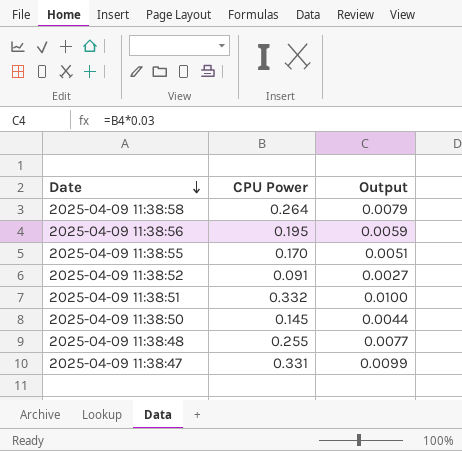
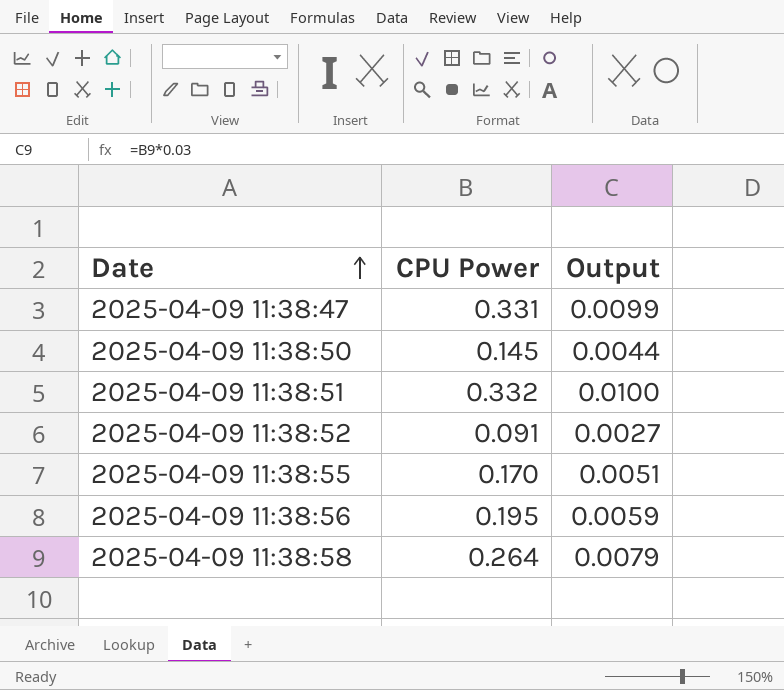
row order: Date descending -> Date ascending
row 2025-04-09 11:38:48: 0.255 | 0.0077 -> none

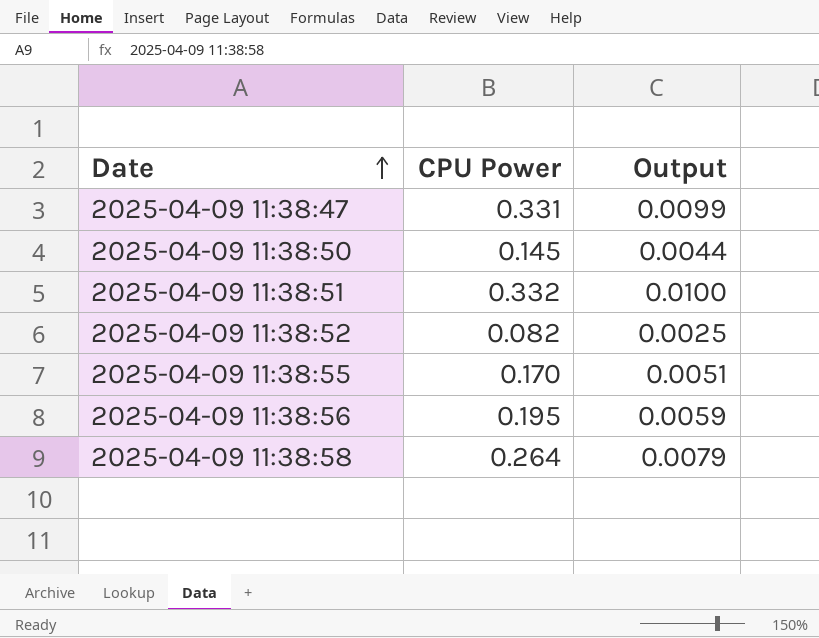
2025-04-09 11:38:52 | CPU Power: 0.091 -> 0.082
2025-04-09 11:38:52 | Output: 0.0027 -> 0.0025

